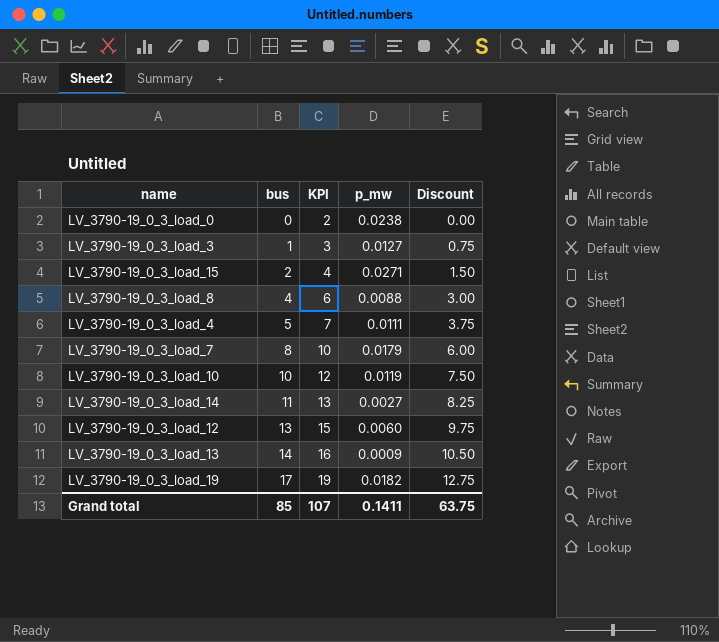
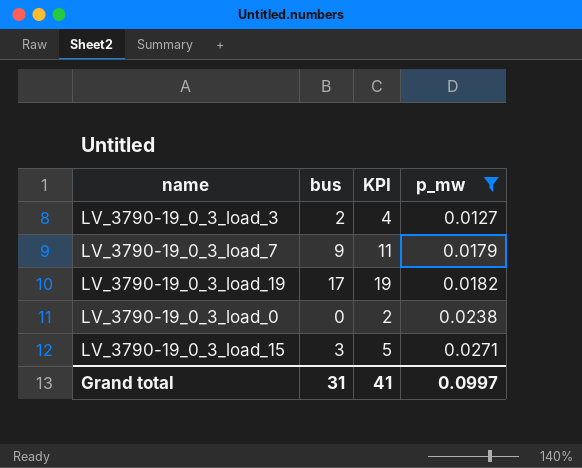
filter: none -> p_mw >= 0.0127
row order: bus ascending -> p_mw ascending
column Discount | formula: [bus] * 0.75 -> none
LV_3790-19_0_3_load_3 | bus: 1 -> 2
LV_3790-19_0_3_load_3 | KPI: 3 -> 4
LV_3790-19_0_3_load_7 | bus: 8 -> 9
LV_3790-19_0_3_load_7 | KPI: 10 -> 11
LV_3790-19_0_3_load_15 | bus: 2 -> 3
LV_3790-19_0_3_load_15 | KPI: 4 -> 5
Grand total | bus: 85 -> 31
Grand total | KPI: 107 -> 41
Grand total | p_mw: 0.1411 -> 0.0997

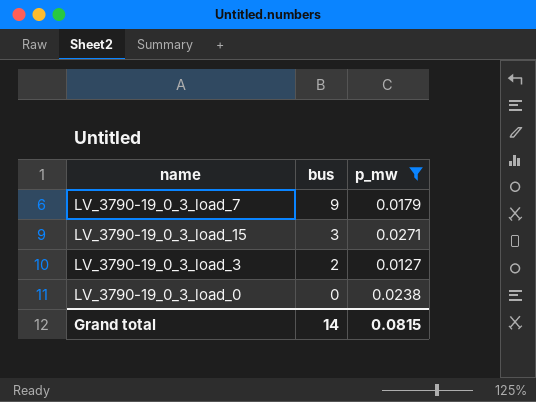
row order: p_mw ascending -> bus descending
column KPI | formula: [bus] + 2 -> none
row LV_3790-19_0_3_load_19: 17 | 19 | 0.0182 -> none
Grand total | bus: 31 -> 14
Grand total | p_mw: 0.0997 -> 0.0815

